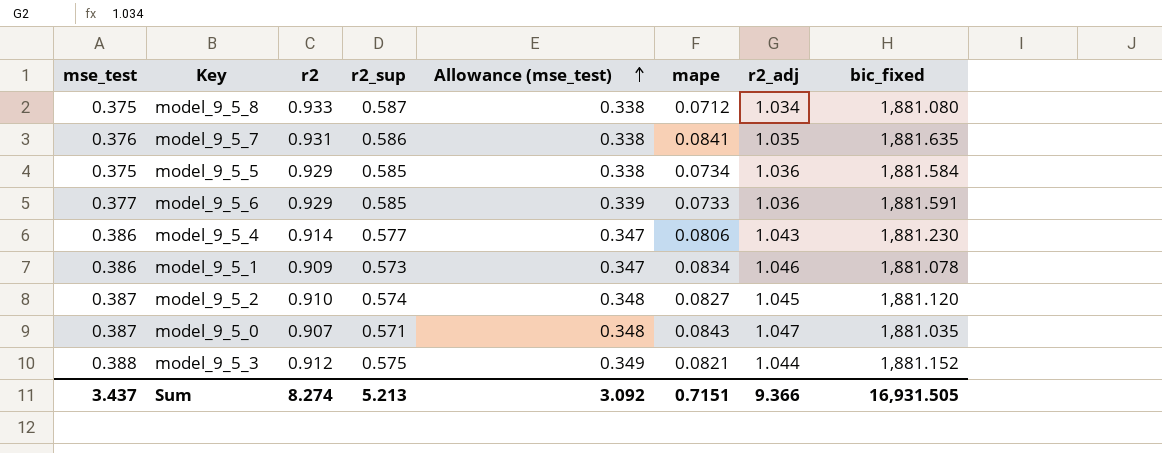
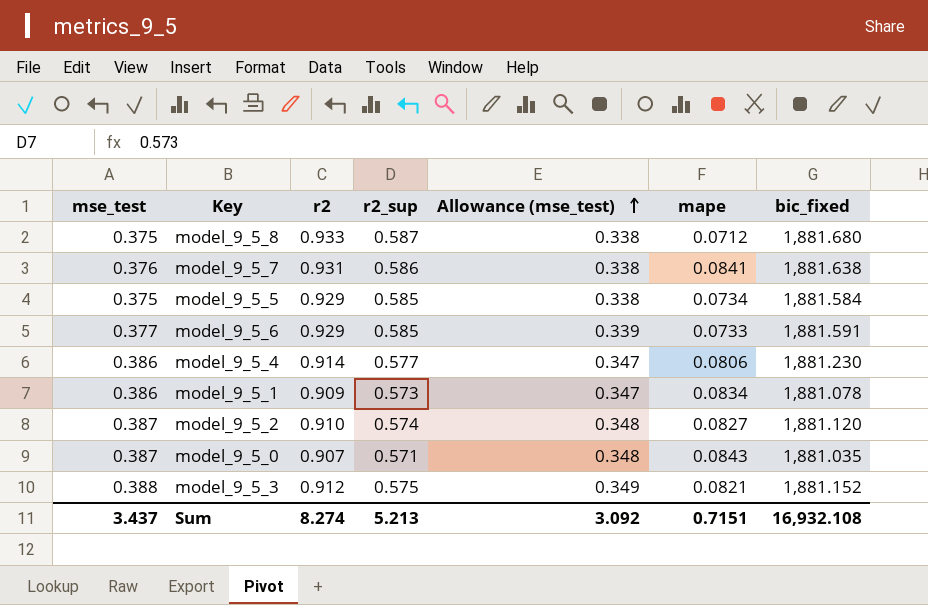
column r2_adj | position: 7 -> none
model_9_5_8 | bic_fixed: 1,881.080 -> 1,881.680
model_9_5_7 | bic_fixed: 1,881.635 -> 1,881.638
Sum | bic_fixed: 16,931.505 -> 16,932.108

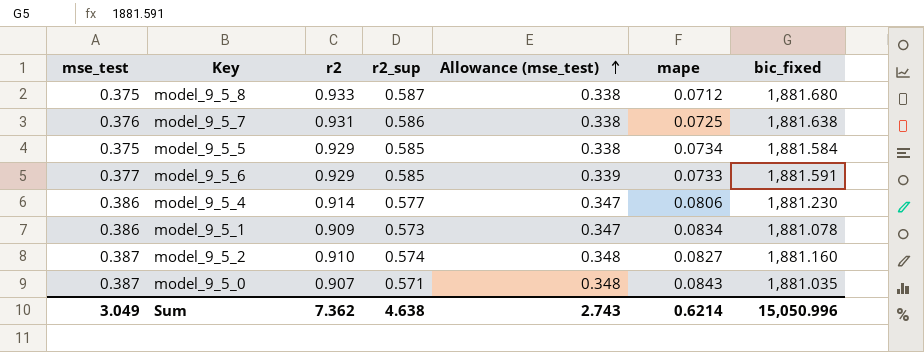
row model_9_5_3: 0.388 | 0.912 | 0.575 | 0.349 | 0.0821 | 1,881.152 -> none
model_9_5_7 | mape: 0.0841 -> 0.0725
model_9_5_2 | bic_fixed: 1,881.120 -> 1,881.160
Sum | mse_test: 3.437 -> 3.049
Sum | r2: 8.274 -> 7.362
Sum | r2_sup: 5.213 -> 4.638
Sum | Allowance (mse_test): 3.092 -> 2.743
Sum | mape: 0.7151 -> 0.6214
Sum | bic_fixed: 16,932.108 -> 15,050.996

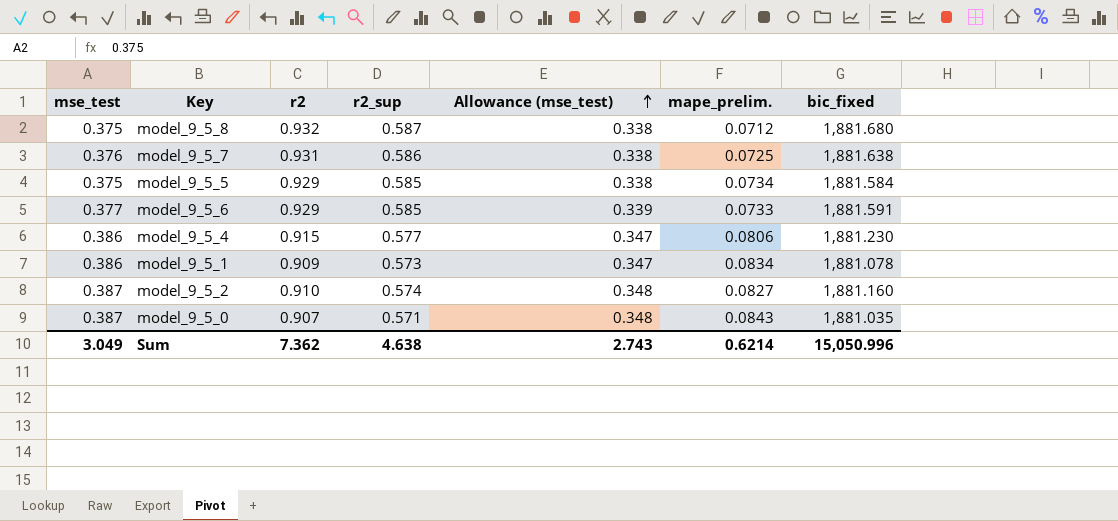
column name: mape -> mape_prelim.
model_9_5_8 | r2: 0.933 -> 0.932
model_9_5_4 | r2: 0.914 -> 0.915

